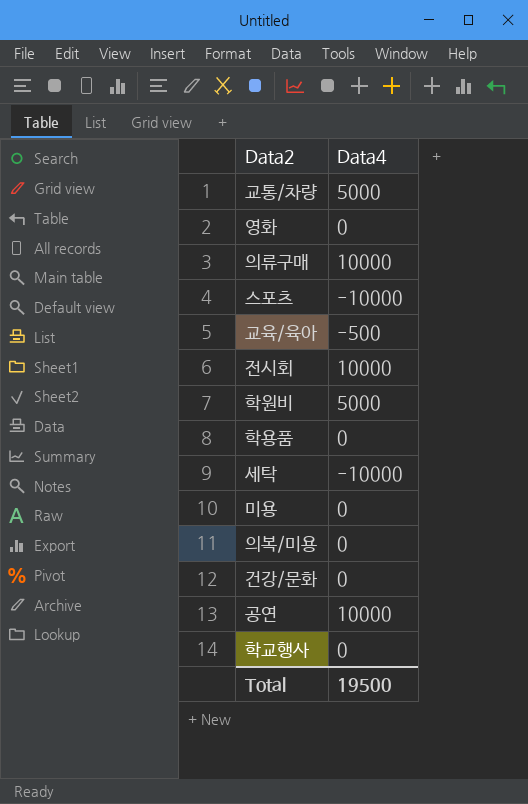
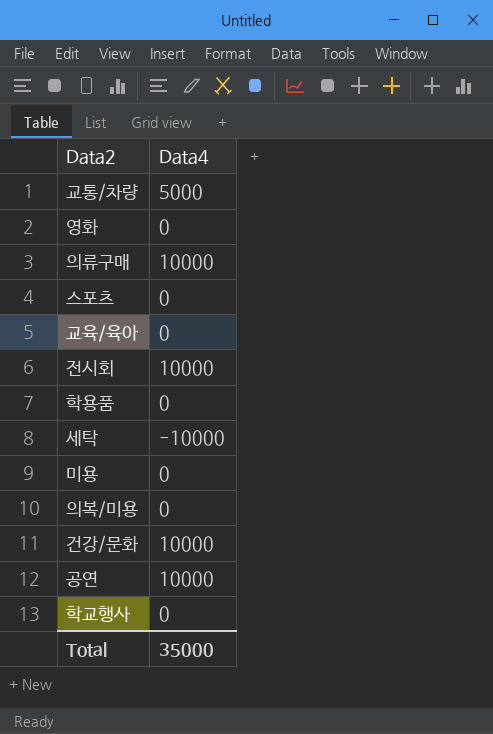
row 학원비: 5000 -> none
스포츠 | Data4: -10000 -> 0
교육/육아 | Data4: -500 -> 0
건강/문화 | Data4: 0 -> 10000
Total | Data4: 19500 -> 35000

